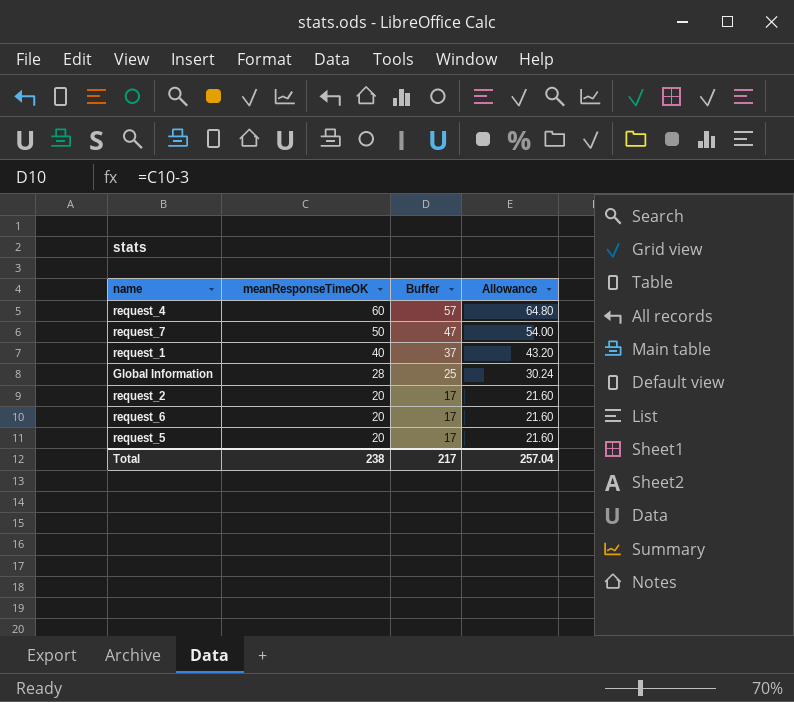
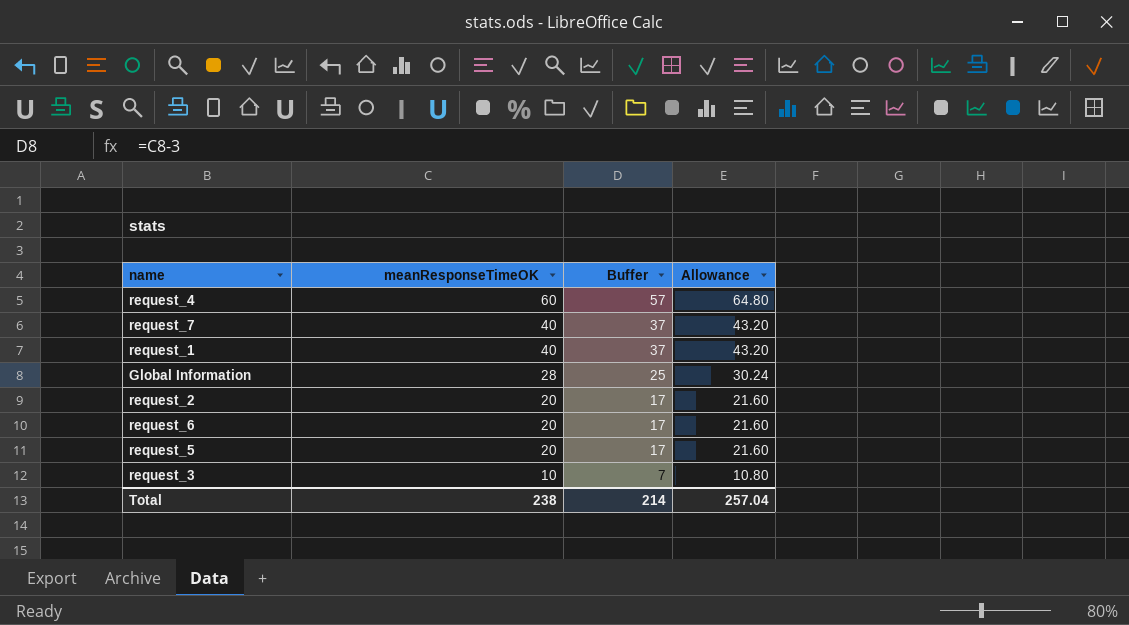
request_7 | meanResponseTimeOK: 50 -> 40
request_7 | Buffer: 47 -> 37
request_7 | Allowance: 54.00 -> 43.20
row request_3: none -> 10 | 7 | 10.80
Total | Buffer: 217 -> 214

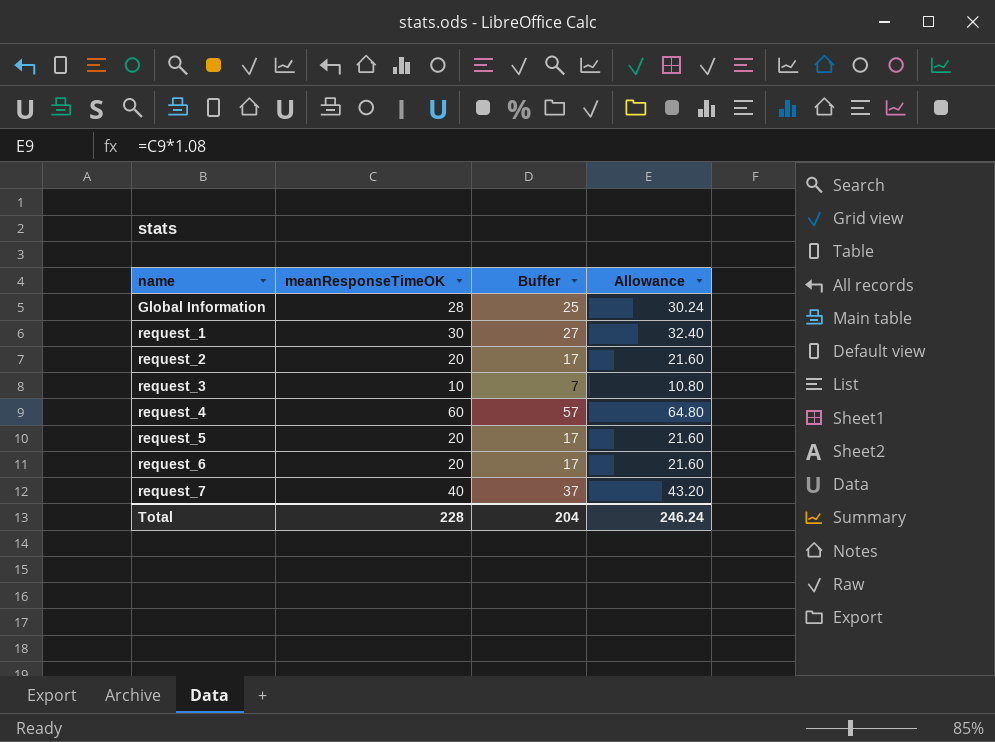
row order: meanResponseTimeOK descending -> name ascending
request_1 | meanResponseTimeOK: 40 -> 30
request_1 | Buffer: 37 -> 27
request_1 | Allowance: 43.20 -> 32.40
Total | meanResponseTimeOK: 238 -> 228
Total | Buffer: 214 -> 204
Total | Allowance: 257.04 -> 246.24

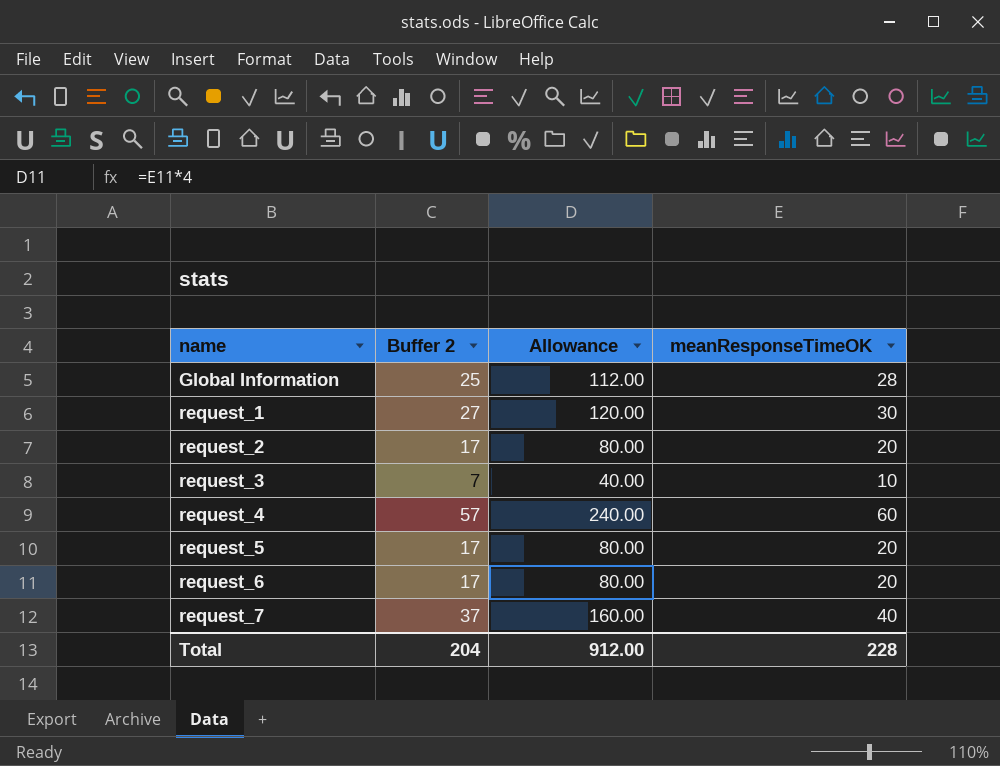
column name: Buffer -> Buffer 2
column Allowance | formula: [meanResponseTimeOK] * 1.08 -> [meanResponseTimeOK] * 4
column meanResponseTimeOK | position: 2 -> 4
Total | Allowance: 246.24 -> 912.00

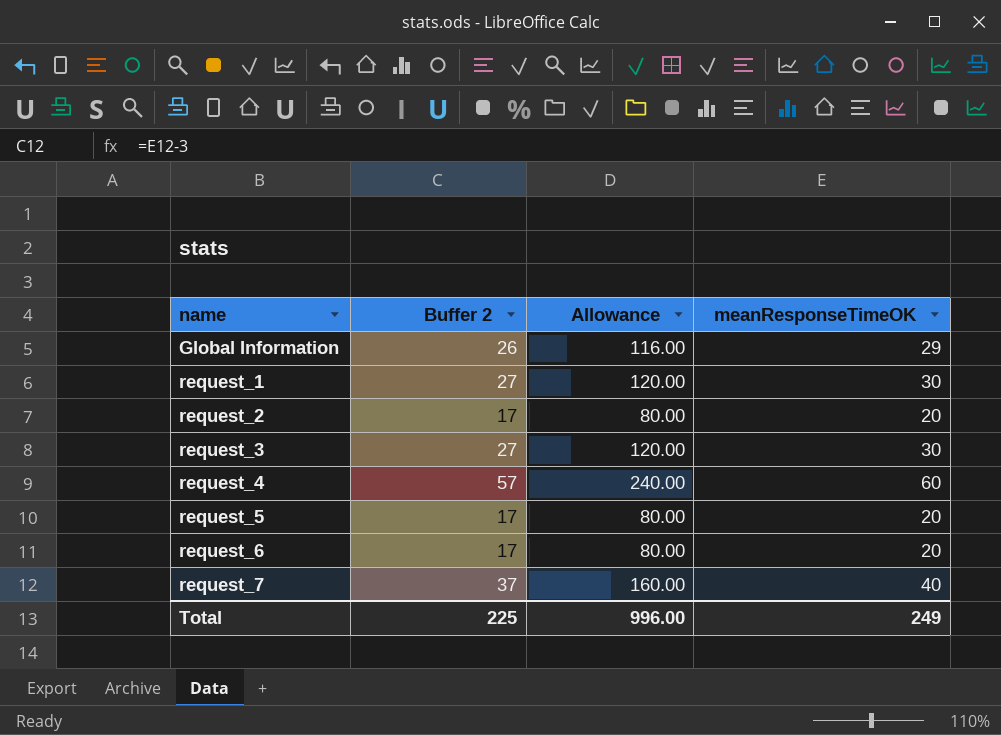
Global Information | Buffer 2: 25 -> 26
Global Information | Allowance: 112.00 -> 116.00
Global Information | meanResponseTimeOK: 28 -> 29
request_3 | Buffer 2: 7 -> 27
request_3 | Allowance: 40.00 -> 120.00
request_3 | meanResponseTimeOK: 10 -> 30
Total | Buffer 2: 204 -> 225
Total | Allowance: 912.00 -> 996.00
Total | meanResponseTimeOK: 228 -> 249

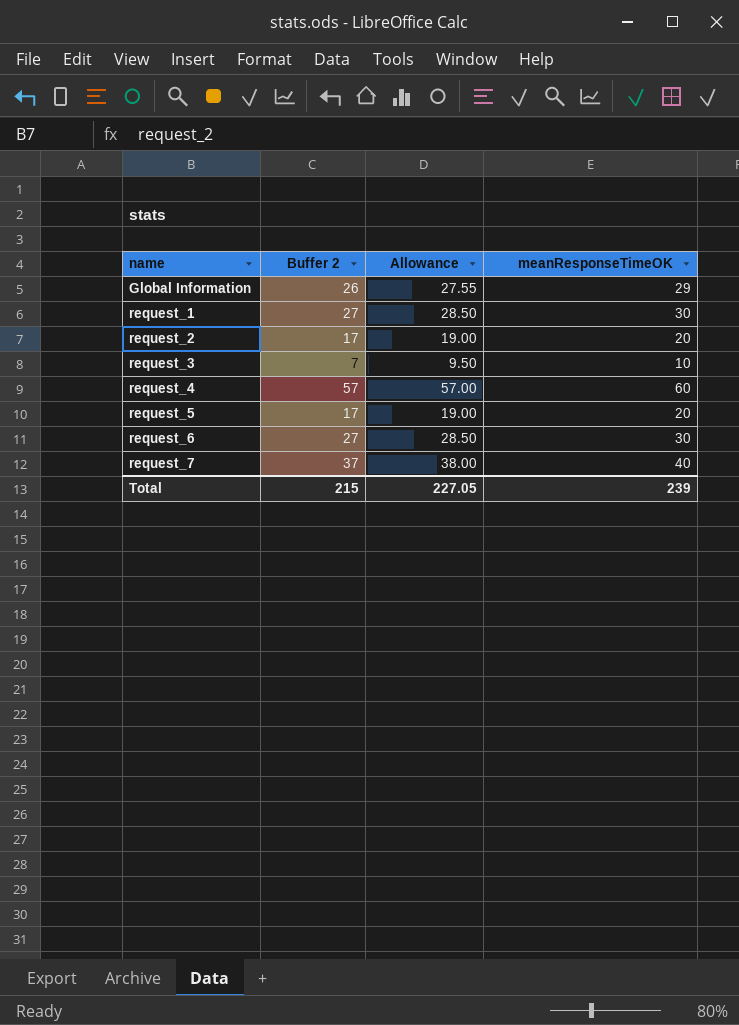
column Allowance | formula: [meanResponseTimeOK] * 4 -> [meanResponseTimeOK] * 0.95
request_3 | Buffer 2: 27 -> 7
request_3 | meanResponseTimeOK: 30 -> 10
request_6 | Buffer 2: 17 -> 27
request_6 | meanResponseTimeOK: 20 -> 30
Total | Buffer 2: 225 -> 215
Total | Allowance: 996.00 -> 227.05
Total | meanResponseTimeOK: 249 -> 239

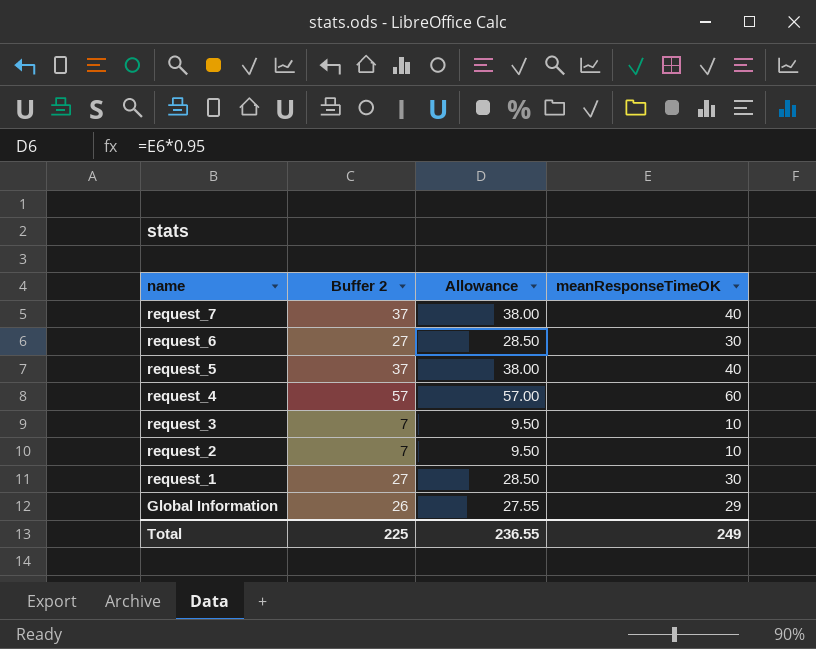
row order: name ascending -> name descending
request_5 | Buffer 2: 17 -> 37
request_5 | Allowance: 19.00 -> 38.00
request_5 | meanResponseTimeOK: 20 -> 40
request_2 | Buffer 2: 17 -> 7
request_2 | Allowance: 19.00 -> 9.50
request_2 | meanResponseTimeOK: 20 -> 10
Total | Buffer 2: 215 -> 225
Total | Allowance: 227.05 -> 236.55
Total | meanResponseTimeOK: 239 -> 249

